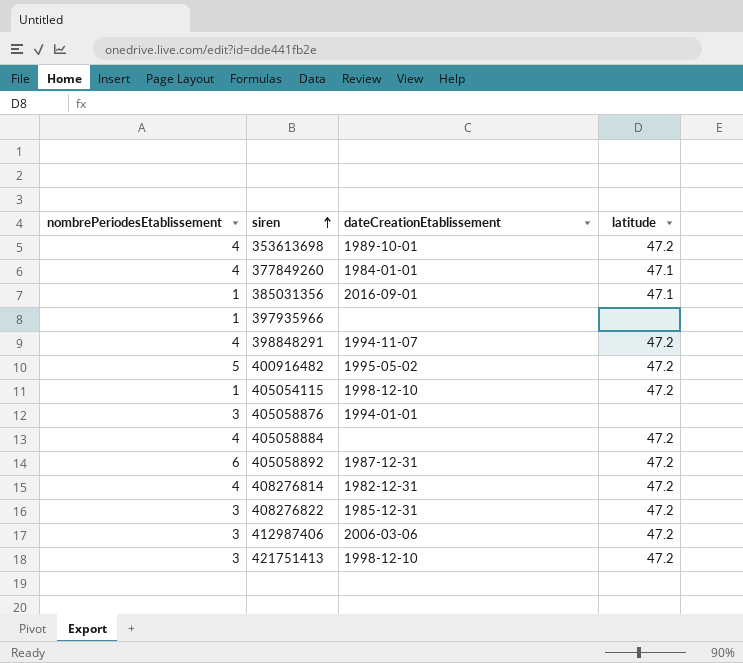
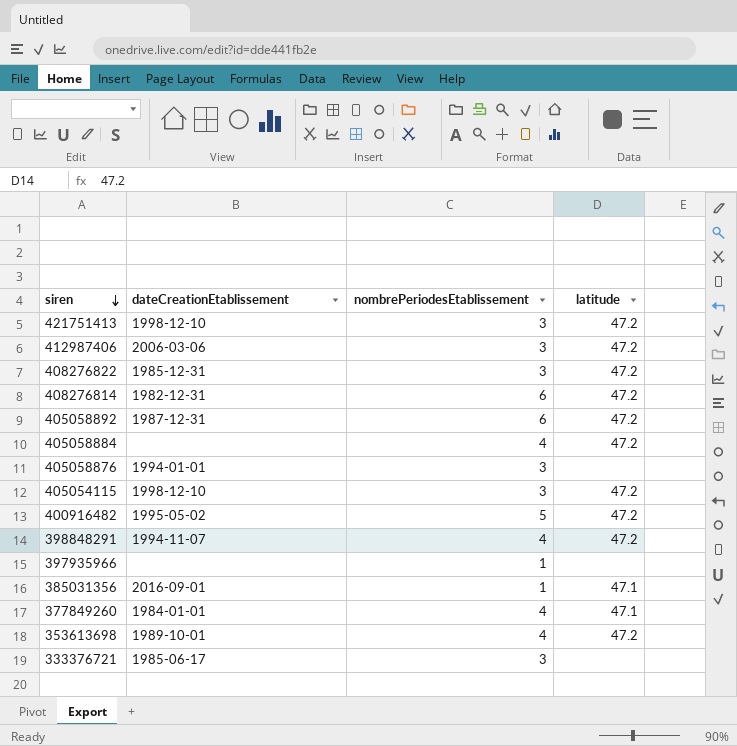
row order: siren ascending -> siren descending
column nombrePeriodesEtablissement | position: 1 -> 3
408276814 | nombrePeriodesEtablissement: 4 -> 6
405054115 | nombrePeriodesEtablissement: 1 -> 3
row 333376721: none -> 1985-06-17 | 3 | none

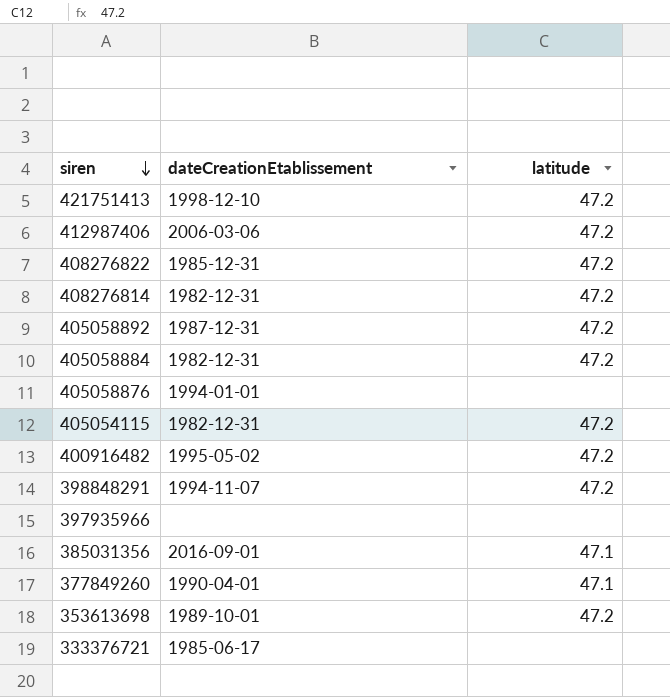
column nombrePeriodesEtablissement | position: 3 -> none
405058884 | dateCreationEtablissement: none -> 1982-12-31
405054115 | dateCreationEtablissement: 1998-12-10 -> 1982-12-31
377849260 | dateCreationEtablissement: 1984-01-01 -> 1990-04-01

